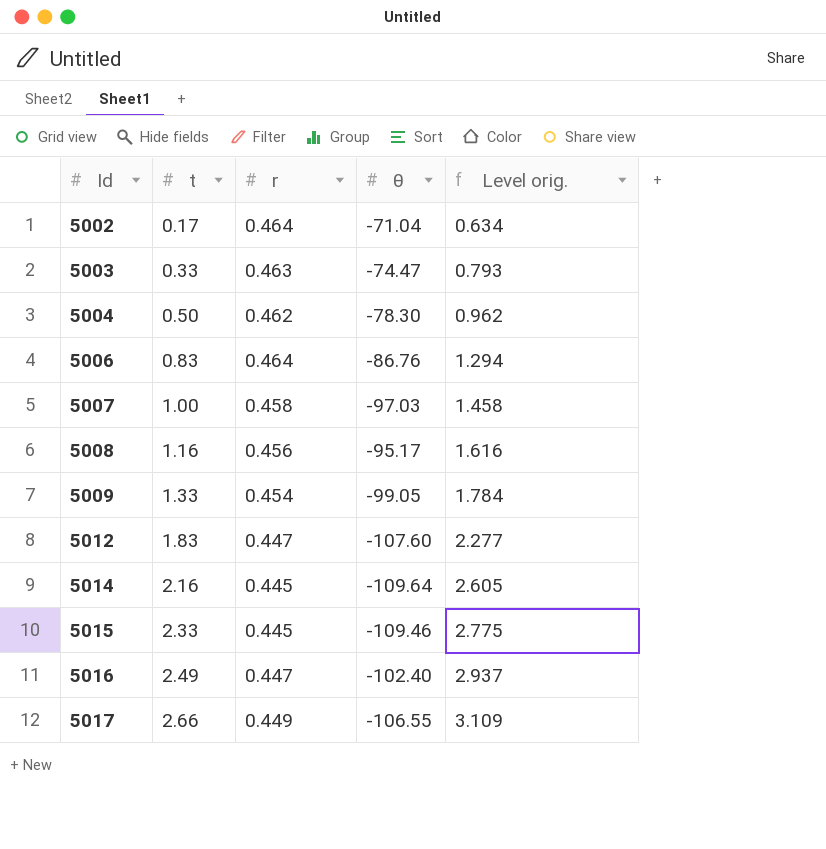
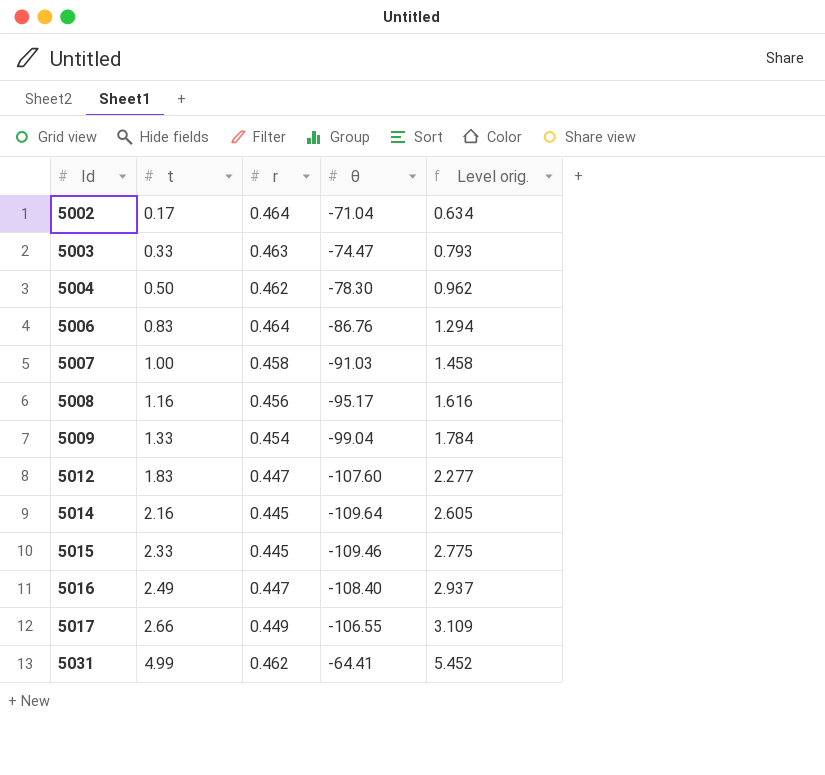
5007 | θ: -97.03 -> -91.03
5009 | θ: -99.05 -> -99.04
5016 | θ: -102.40 -> -108.40
row 5031: none -> 4.99 | 0.462 | -64.41 | 5.452

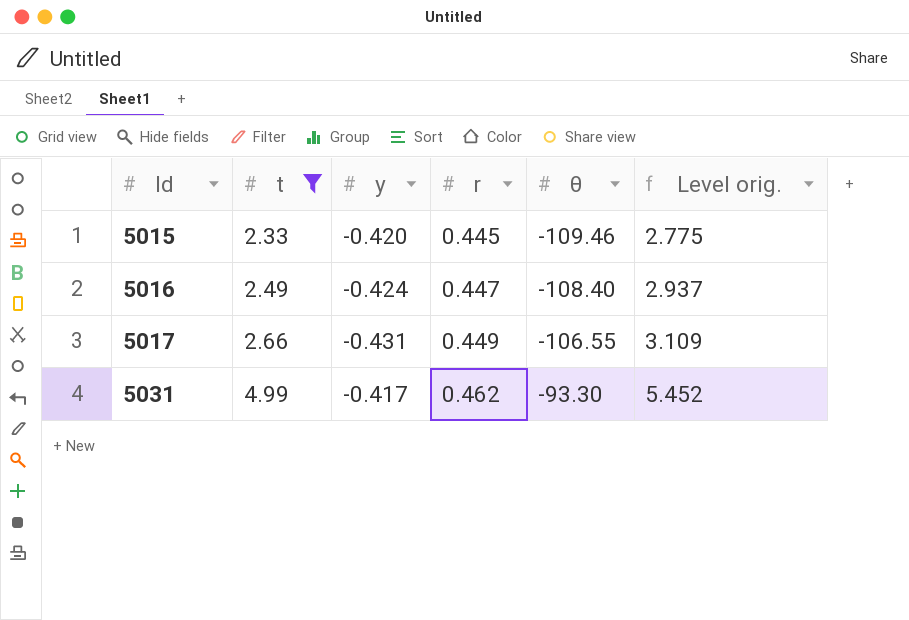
filter: none -> t >= 2.33
column y | position: none -> 3
5031 | θ: -64.41 -> -93.30

